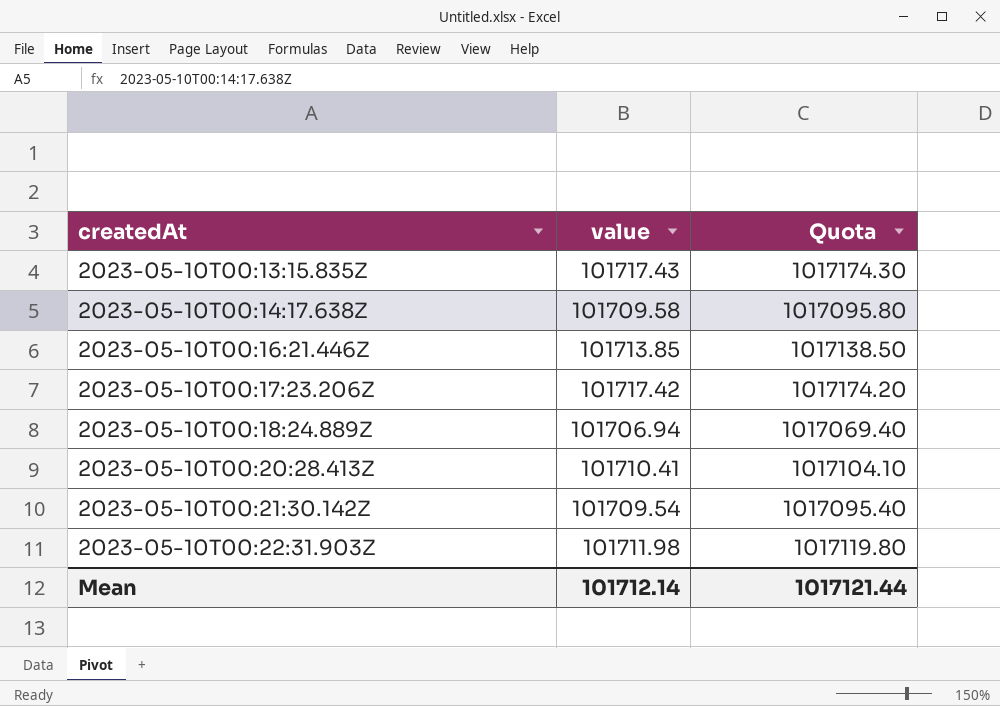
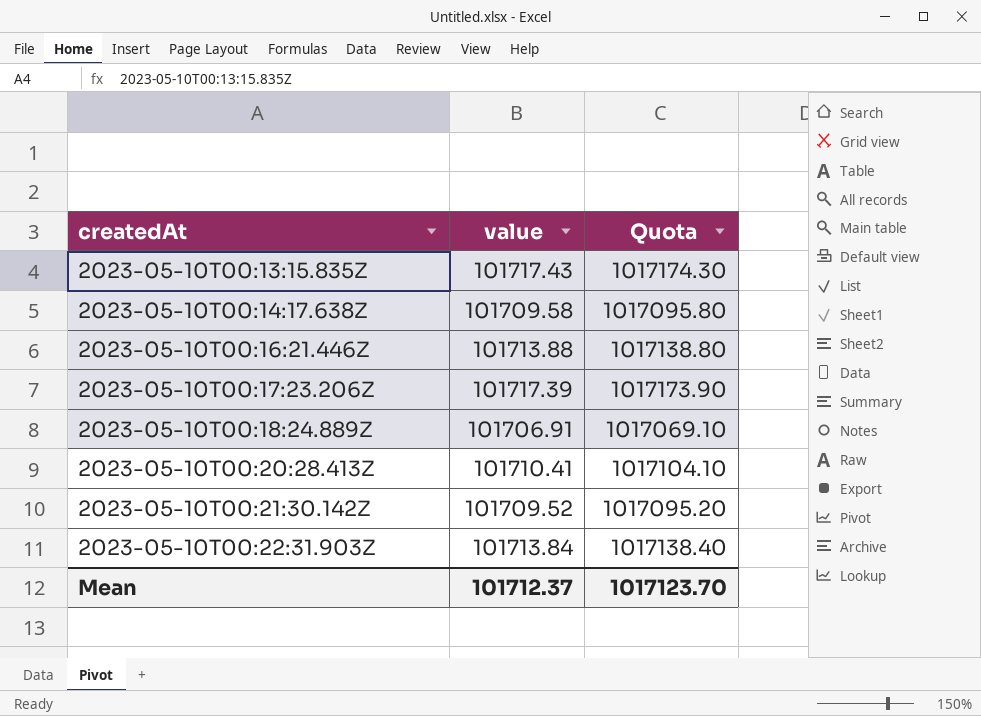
2023-05-10T00:16:21.446Z | value: 101713.85 -> 101713.88
2023-05-10T00:16:21.446Z | Quota: 1017138.50 -> 1017138.80
2023-05-10T00:17:23.206Z | value: 101717.42 -> 101717.39
2023-05-10T00:17:23.206Z | Quota: 1017174.20 -> 1017173.90
2023-05-10T00:18:24.889Z | value: 101706.94 -> 101706.91
2023-05-10T00:18:24.889Z | Quota: 1017069.40 -> 1017069.10
2023-05-10T00:21:30.142Z | value: 101709.54 -> 101709.52
2023-05-10T00:21:30.142Z | Quota: 1017095.40 -> 1017095.20
2023-05-10T00:22:31.903Z | value: 101711.98 -> 101713.84
2023-05-10T00:22:31.903Z | Quota: 1017119.80 -> 1017138.40
Mean | value: 101712.14 -> 101712.37
Mean | Quota: 1017121.44 -> 1017123.70

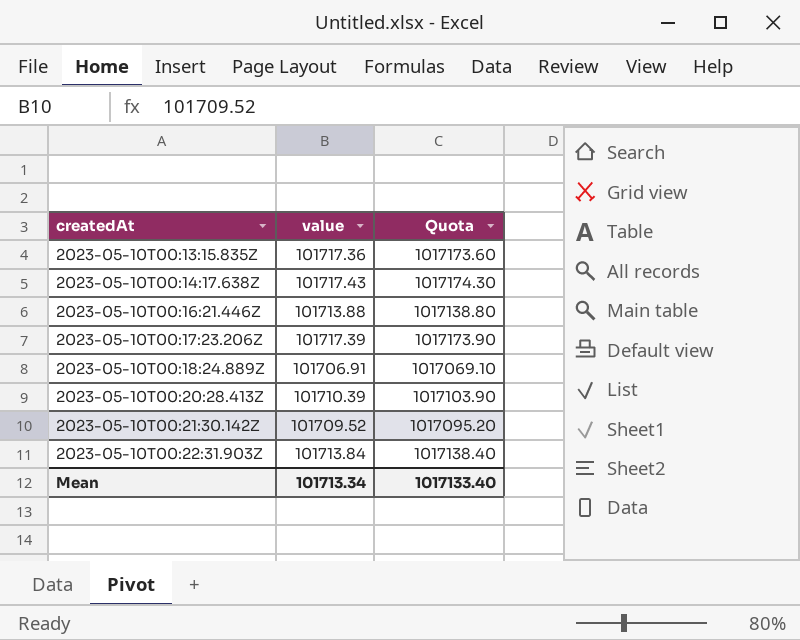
2023-05-10T00:13:15.835Z | value: 101717.43 -> 101717.36
2023-05-10T00:13:15.835Z | Quota: 1017174.30 -> 1017173.60
2023-05-10T00:14:17.638Z | value: 101709.58 -> 101717.43
2023-05-10T00:14:17.638Z | Quota: 1017095.80 -> 1017174.30
2023-05-10T00:20:28.413Z | value: 101710.41 -> 101710.39
2023-05-10T00:20:28.413Z | Quota: 1017104.10 -> 1017103.90
Mean | value: 101712.37 -> 101713.34
Mean | Quota: 1017123.70 -> 1017133.40

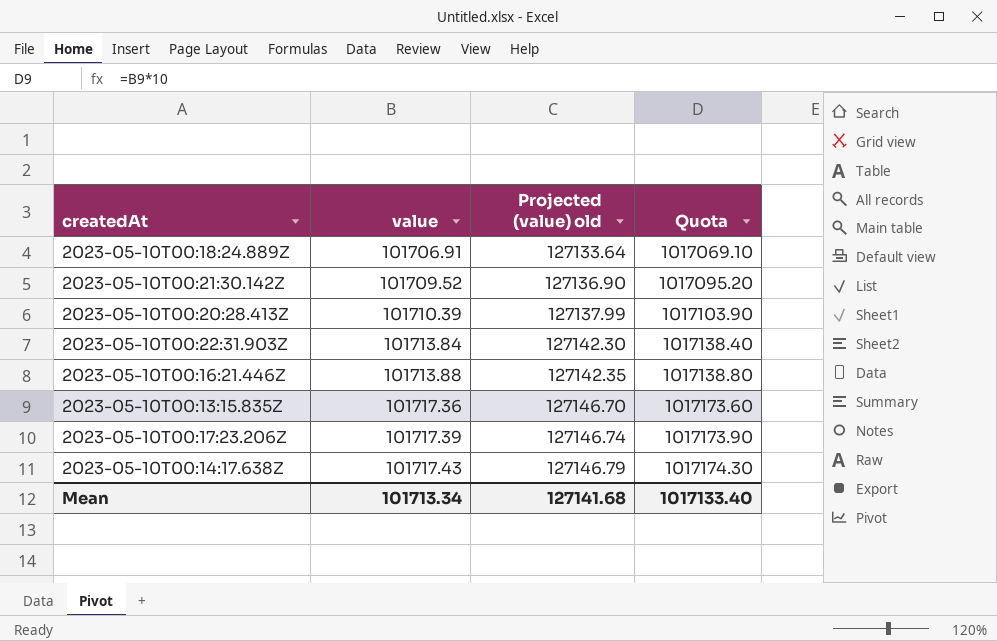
row order: createdAt ascending -> value ascending
column Projected (value) old | formula: none -> [value] * 1.25

